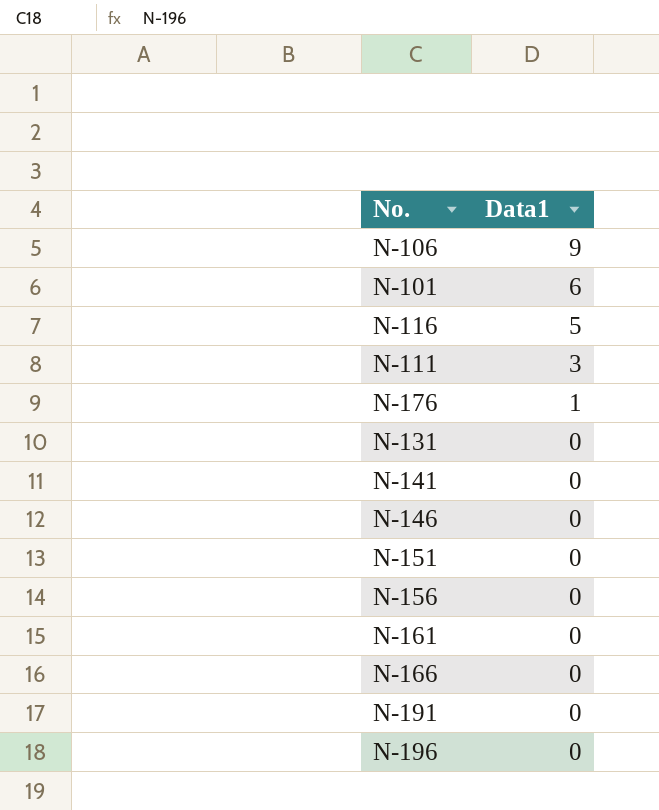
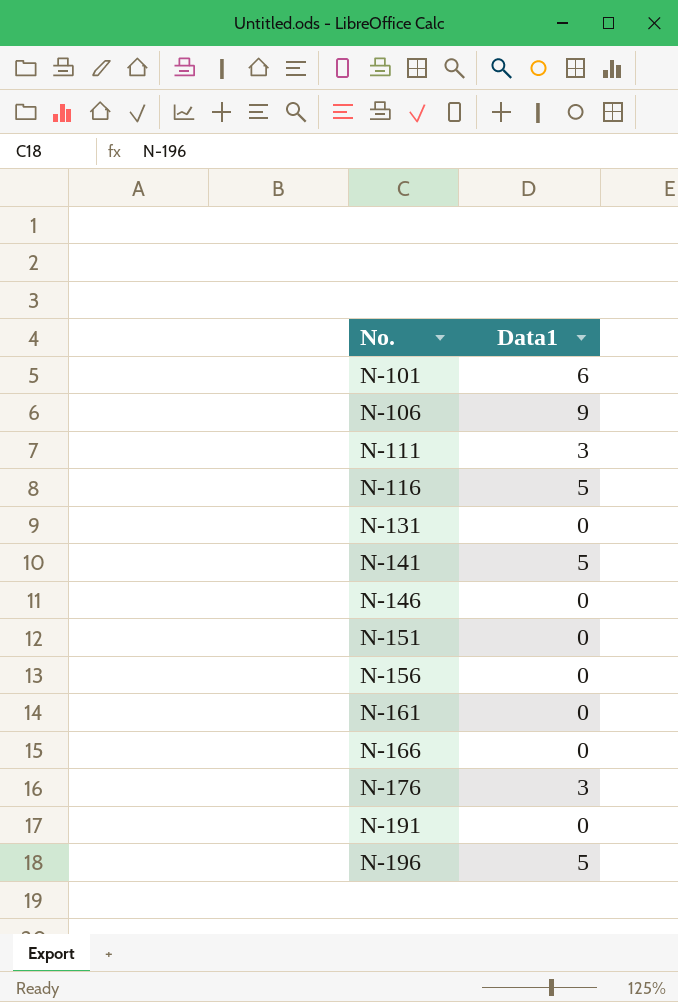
row order: Data1 descending -> No. ascending
N-141 | Data1: 0 -> 5
N-176 | Data1: 1 -> 3
N-196 | Data1: 0 -> 5

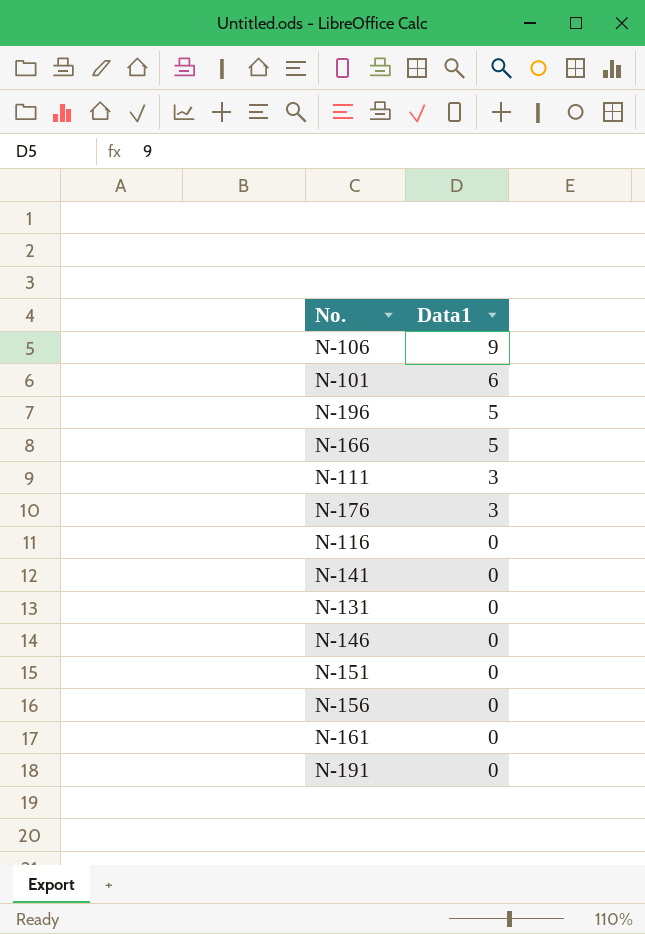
row order: No. ascending -> Data1 descending
N-166 | Data1: 0 -> 5
N-116 | Data1: 5 -> 0
N-141 | Data1: 5 -> 0

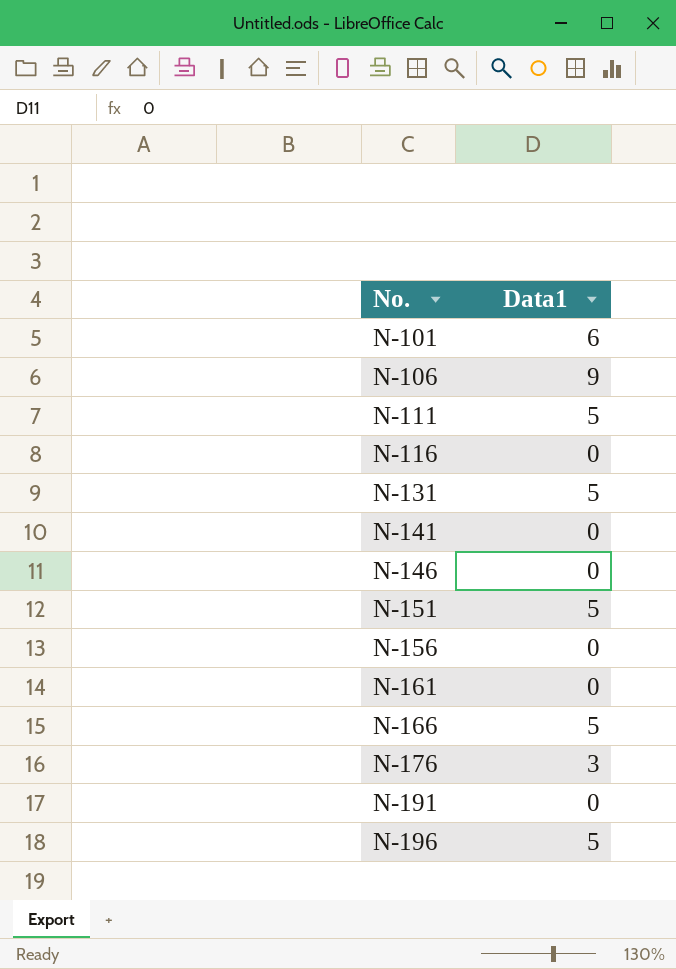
row order: Data1 descending -> No. ascending
N-111 | Data1: 3 -> 5
N-131 | Data1: 0 -> 5
N-151 | Data1: 0 -> 5

